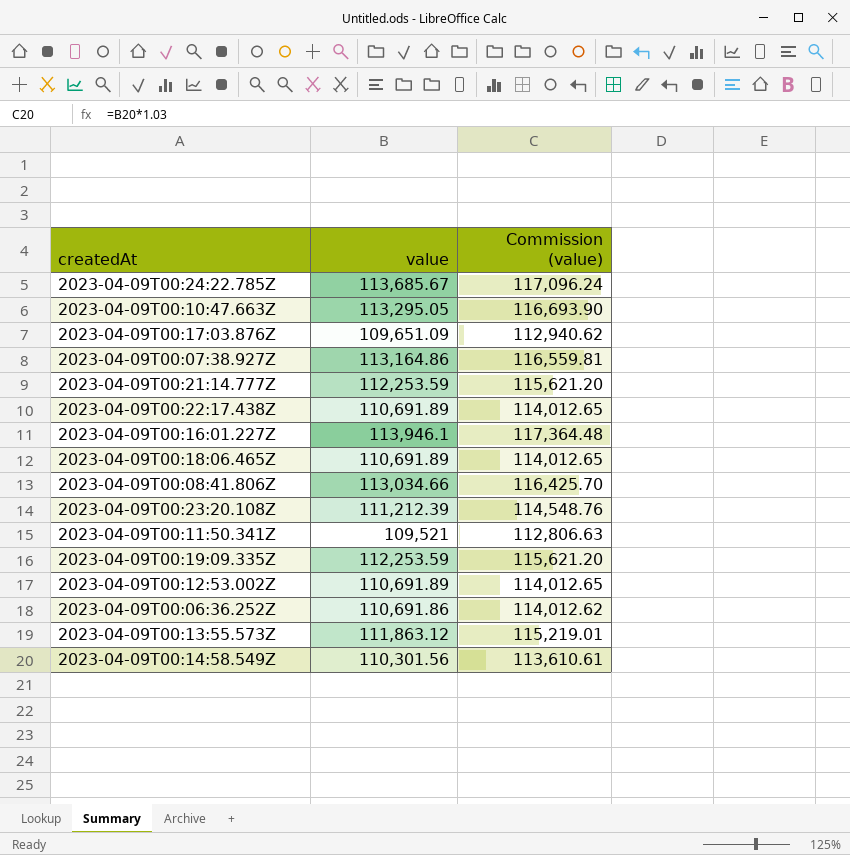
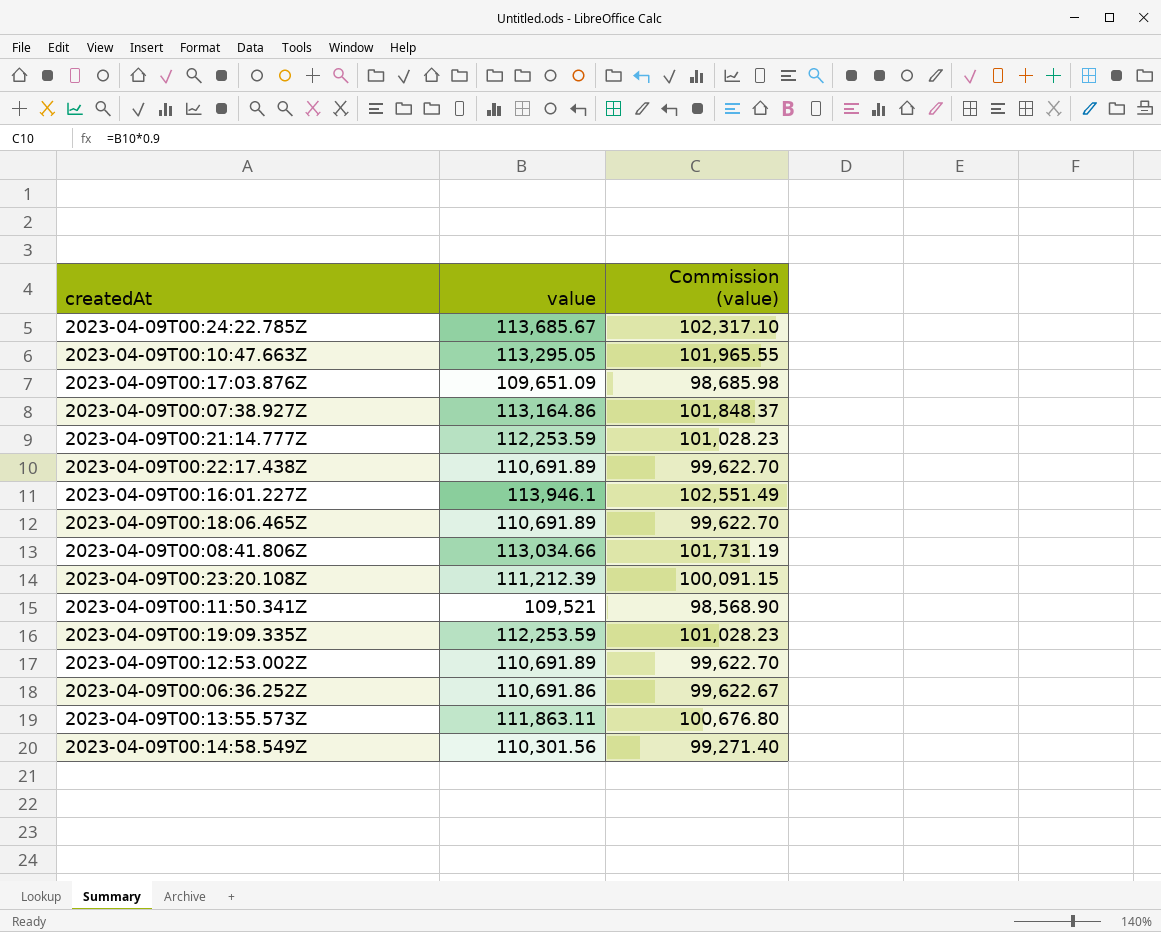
column Commission (value) | formula: [value] * 1.03 -> [value] * 0.9
2023-04-09T00:13:55.573Z | value: 111,863.12 -> 111,863.11

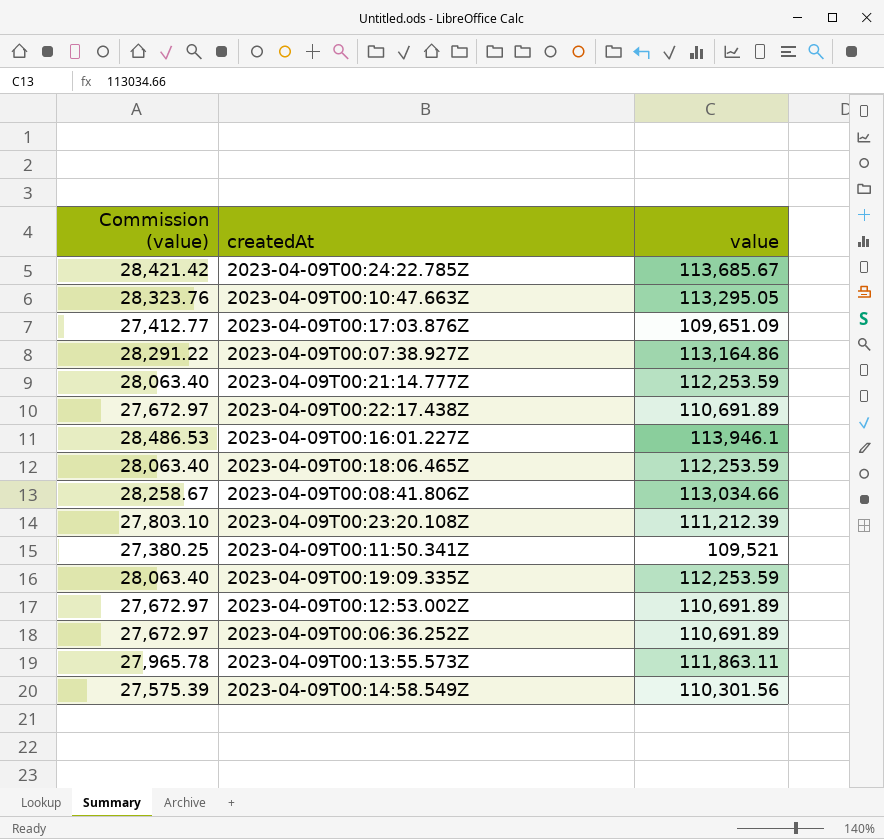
column Commission (value) | formula: [value] * 0.9 -> [value] * 0.25
column Commission (value) | position: 3 -> 1
2023-04-09T00:18:06.465Z | value: 110,691.89 -> 112,253.59
2023-04-09T00:06:36.252Z | value: 110,691.86 -> 110,691.89

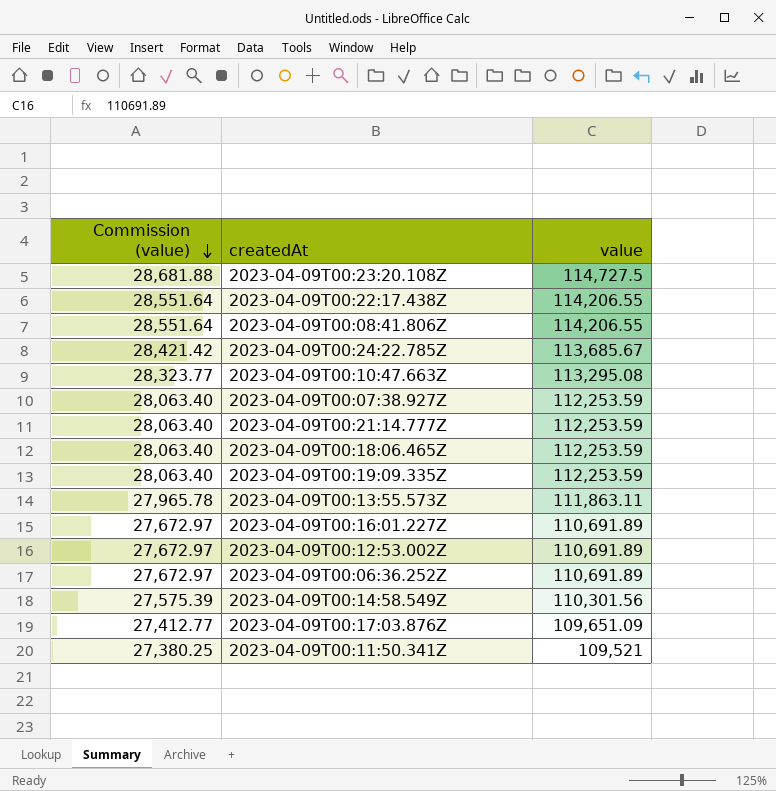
row order: none -> Commission (value) descending
2023-04-09T00:23:20.108Z | Commission (value): 27,803.10 -> 28,681.88
2023-04-09T00:23:20.108Z | value: 111,212.39 -> 114,727.5
2023-04-09T00:22:17.438Z | Commission (value): 27,672.97 -> 28,551.64
2023-04-09T00:22:17.438Z | value: 110,691.89 -> 114,206.55
2023-04-09T00:08:41.806Z | Commission (value): 28,258.67 -> 28,551.64
2023-04-09T00:08:41.806Z | value: 113,034.66 -> 114,206.55
2023-04-09T00:10:47.663Z | Commission (value): 28,323.76 -> 28,323.77
2023-04-09T00:10:47.663Z | value: 113,295.05 -> 113,295.08
2023-04-09T00:07:38.927Z | Commission (value): 28,291.22 -> 28,063.40
2023-04-09T00:07:38.927Z | value: 113,164.86 -> 112,253.59
2023-04-09T00:16:01.227Z | Commission (value): 28,486.53 -> 27,672.97
2023-04-09T00:16:01.227Z | value: 113,946.1 -> 110,691.89

